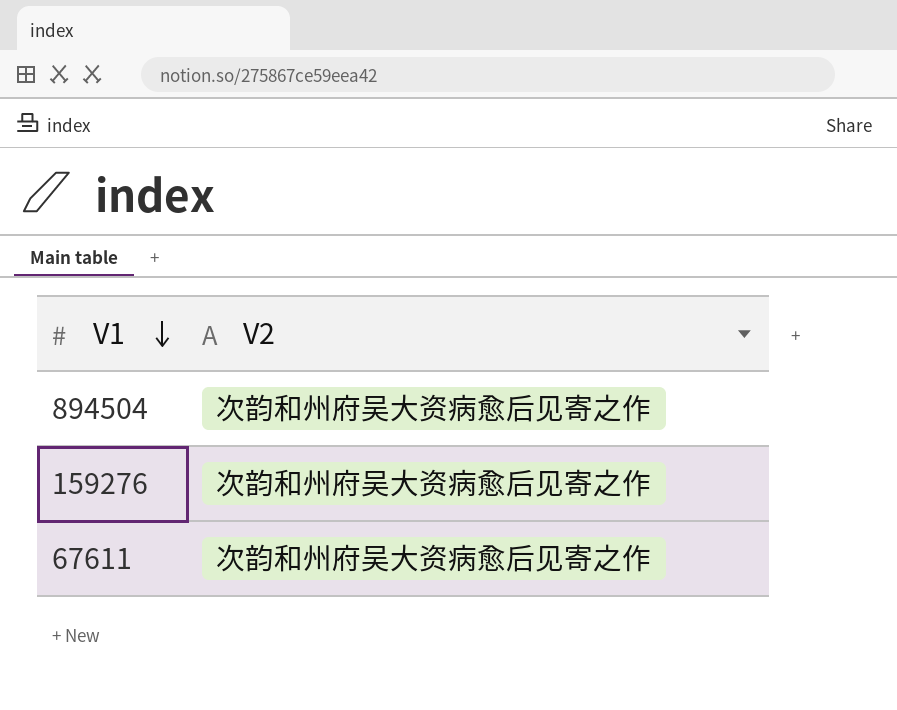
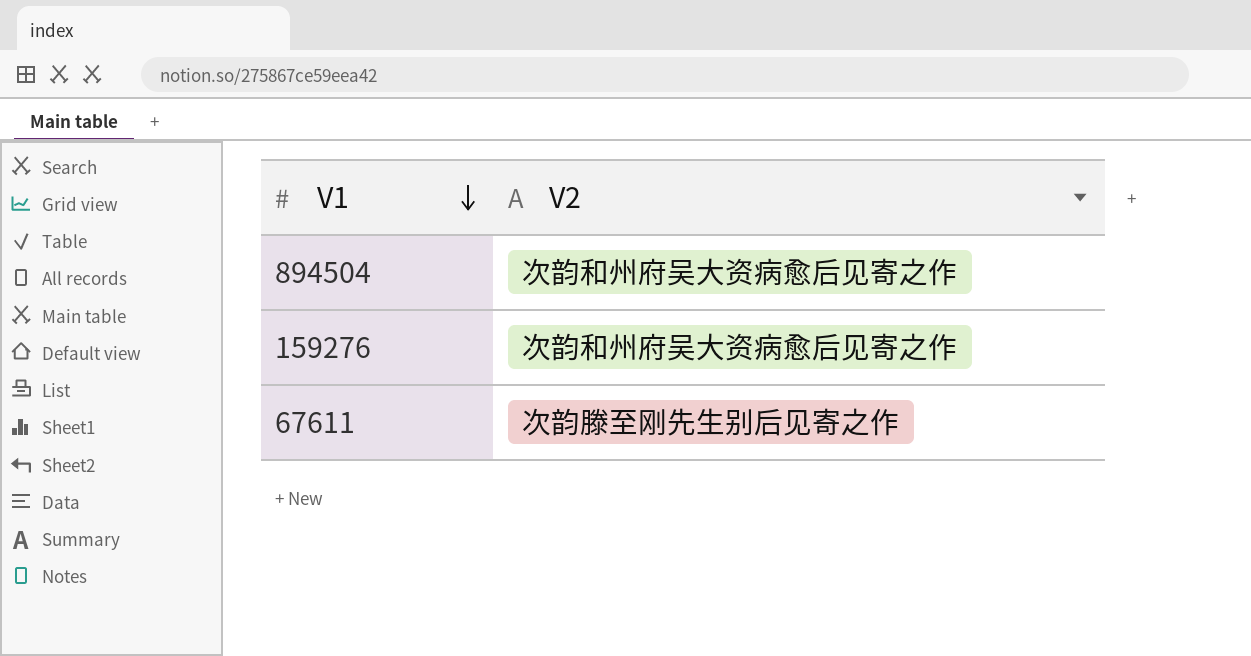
67611 | V2: 次韵和州府吴大资病愈后见寄之作 -> 次韵滕至刚先生别后见寄之作

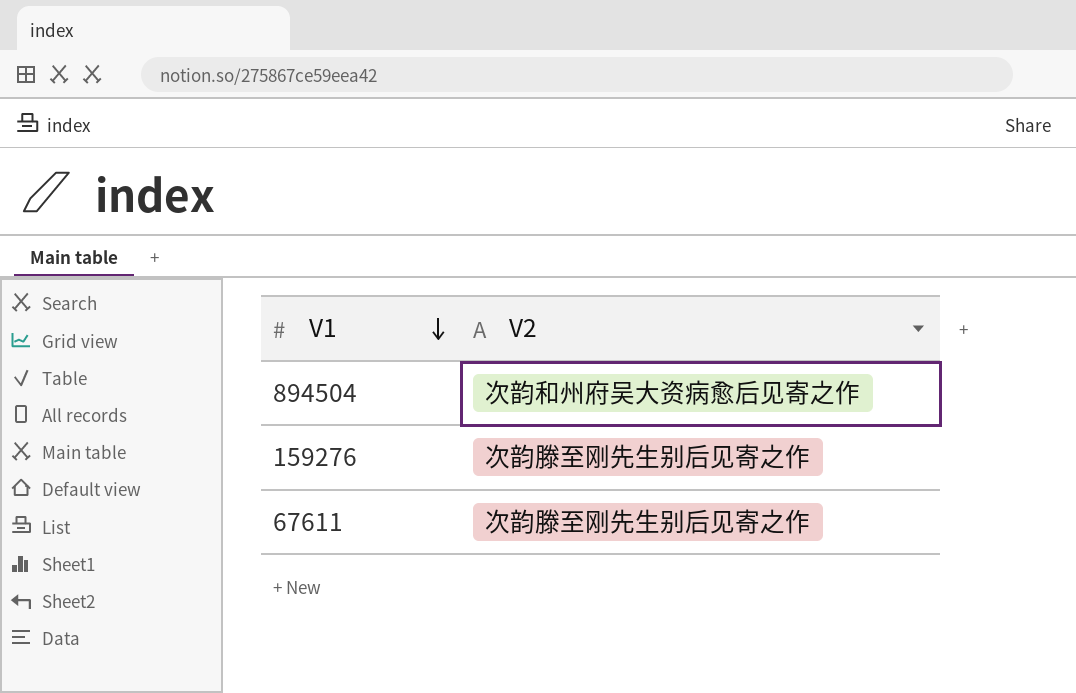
159276 | V2: 次韵和州府吴大资病愈后见寄之作 -> 次韵滕至刚先生别后见寄之作

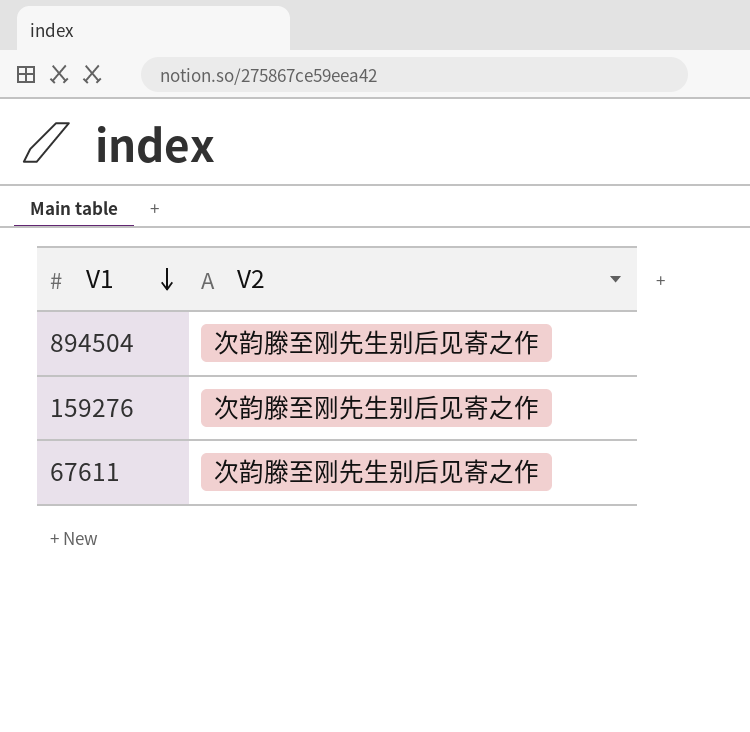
894504 | V2: 次韵和州府吴大资病愈后见寄之作 -> 次韵滕至刚先生别后见寄之作

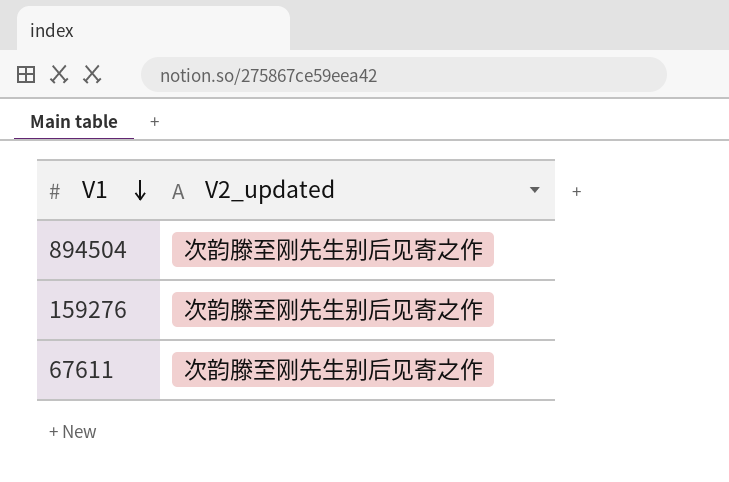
column name: V2 -> V2_updated

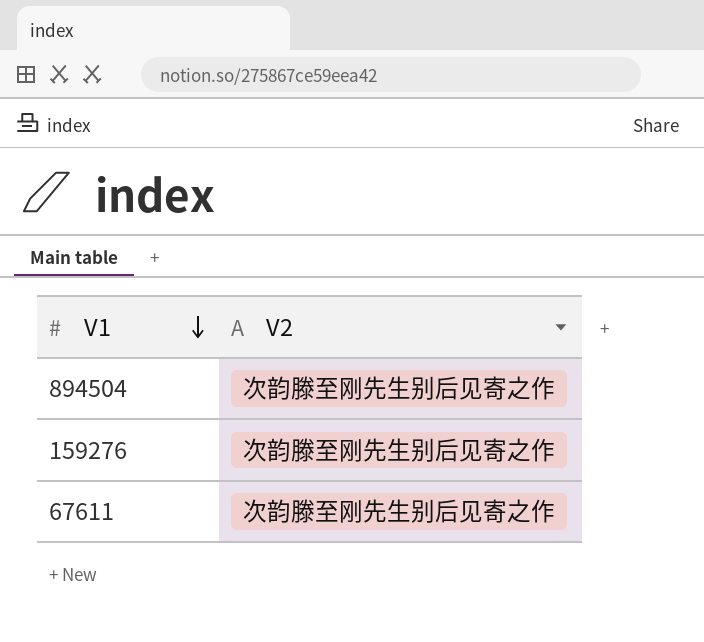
column name: V2_updated -> V2

